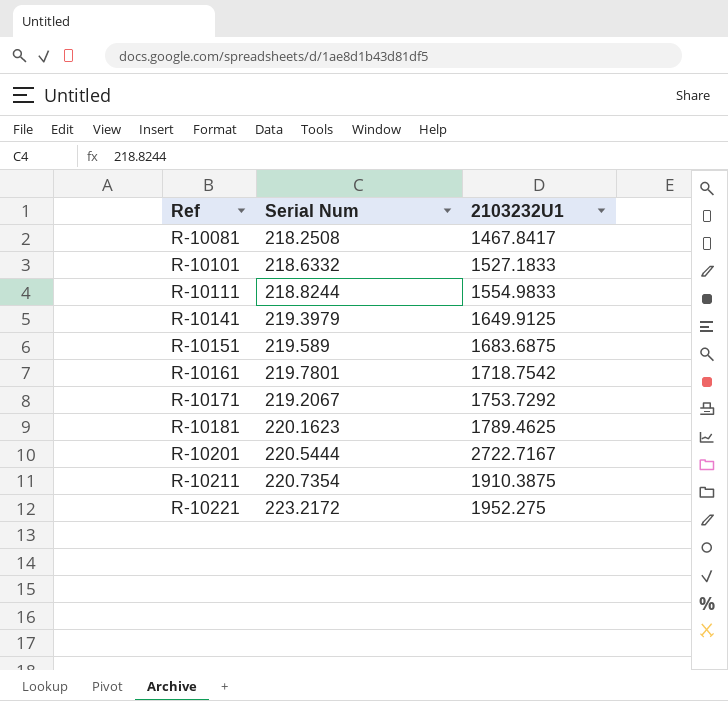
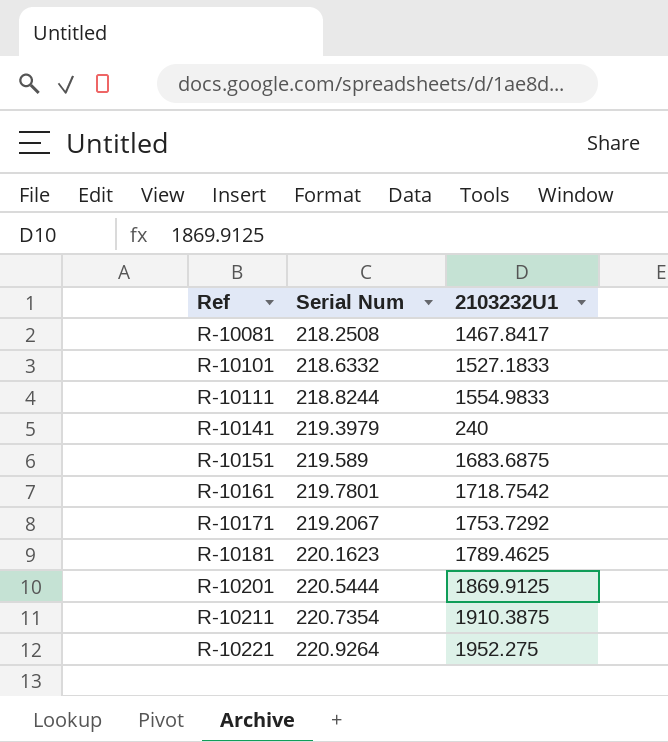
R-10141 | 2103232U1: 1649.9125 -> 240
R-10201 | 2103232U1: 2722.7167 -> 1869.9125
R-10221 | Serial Num: 223.2172 -> 220.9264

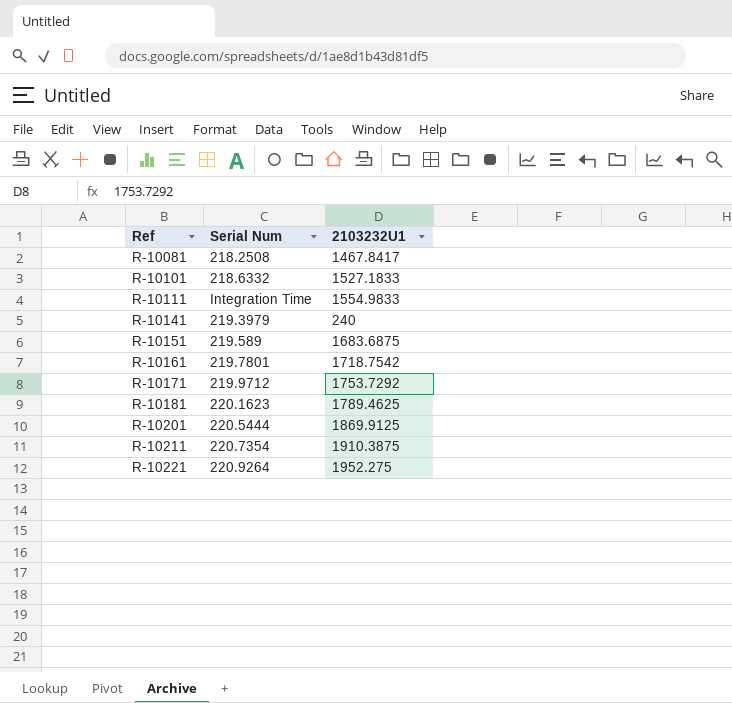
R-10111 | Serial Num: 218.8244 -> Integration Time
R-10171 | Serial Num: 219.2067 -> 219.9712

